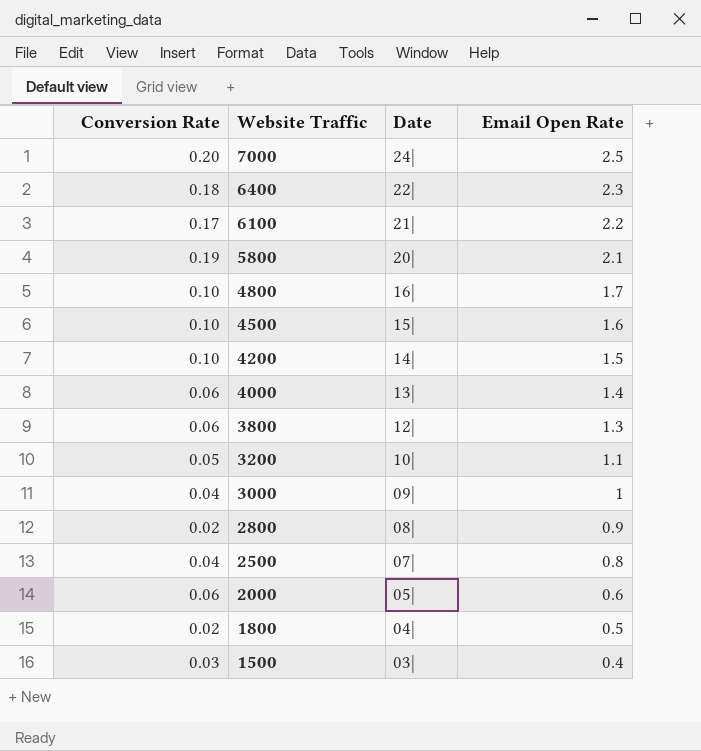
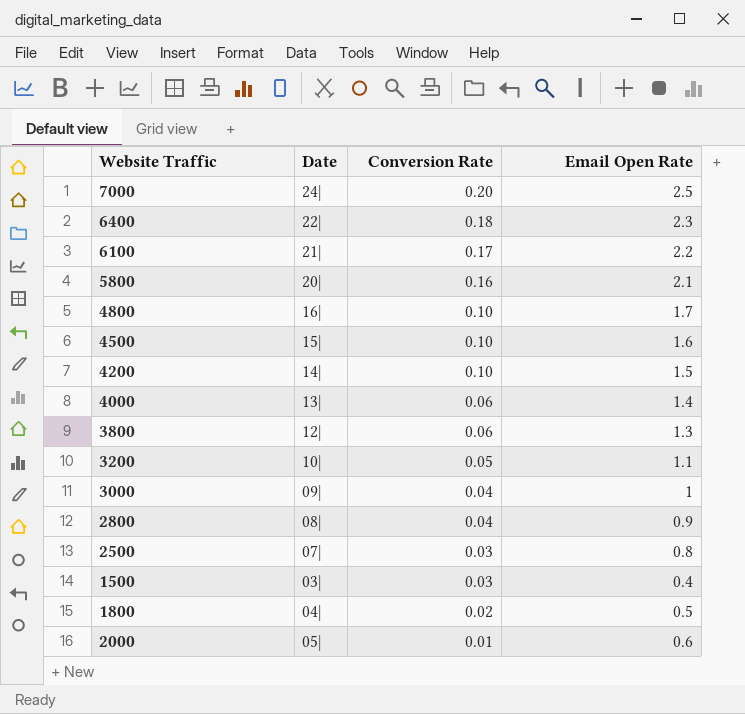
row order: Website Traffic descending -> Conversion Rate descending
column Conversion Rate | position: 1 -> 3
5800 | Conversion Rate: 0.19 -> 0.16
2800 | Conversion Rate: 0.02 -> 0.04
2500 | Conversion Rate: 0.04 -> 0.03
2000 | Conversion Rate: 0.06 -> 0.01

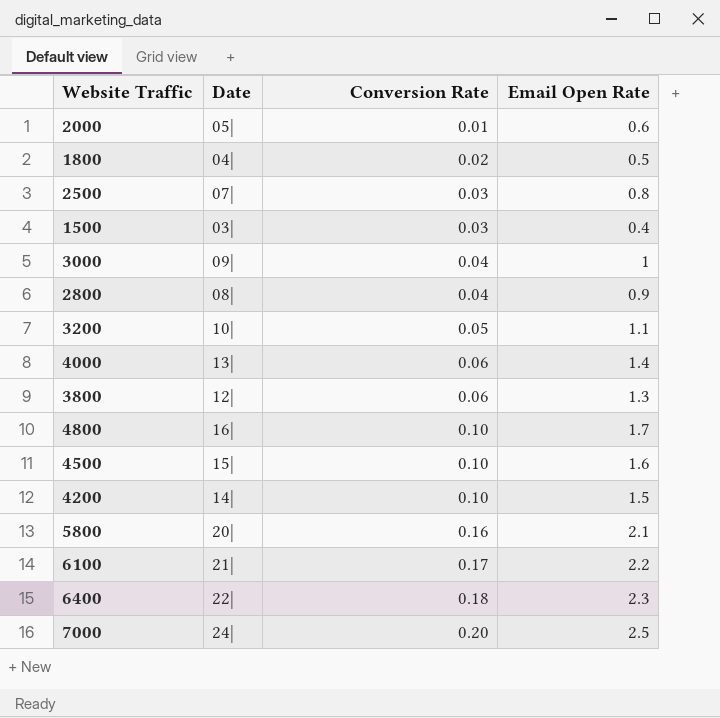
row order: Conversion Rate descending -> Conversion Rate ascending

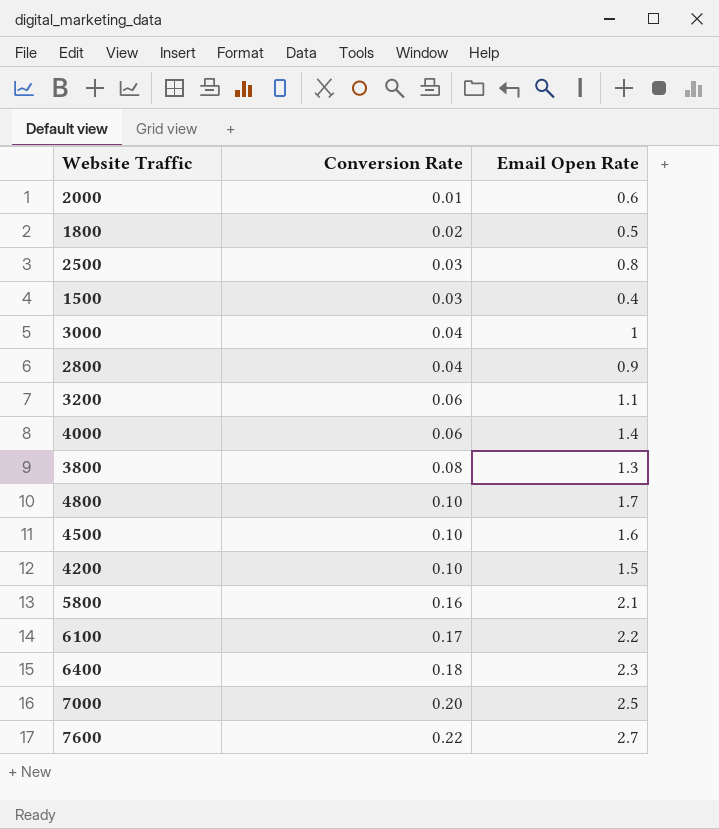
column Date | position: 2 -> none
3200 | Conversion Rate: 0.05 -> 0.06
3800 | Conversion Rate: 0.06 -> 0.08
row 7600: none -> 0.22 | 2.7

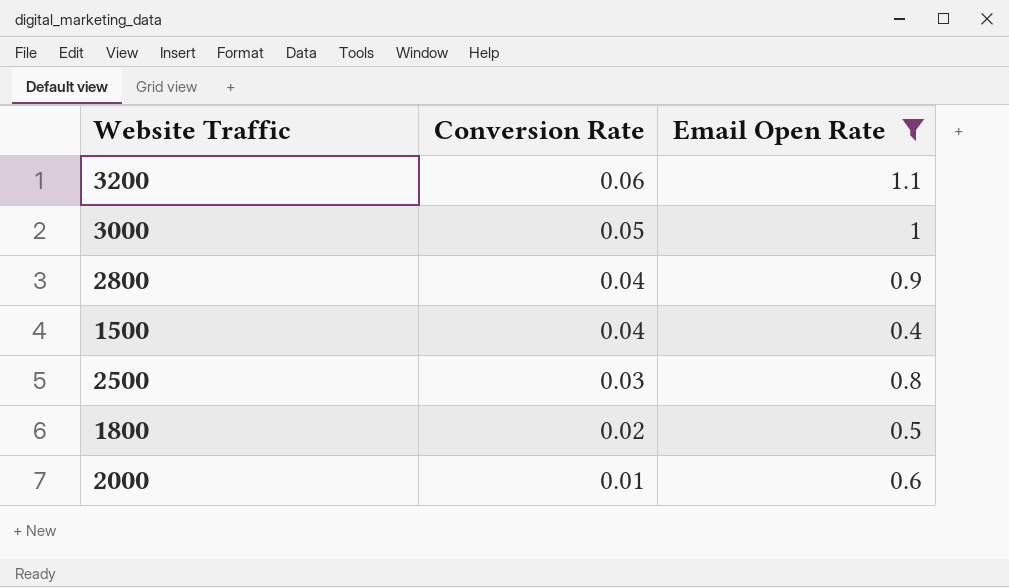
filter: none -> Email Open Rate <= 1.1
row order: Conversion Rate ascending -> Conversion Rate descending
3000 | Conversion Rate: 0.04 -> 0.05
1500 | Conversion Rate: 0.03 -> 0.04

